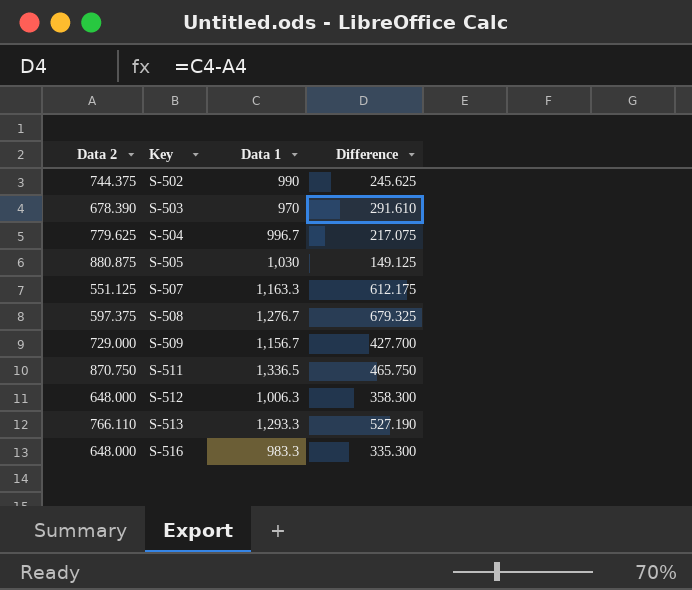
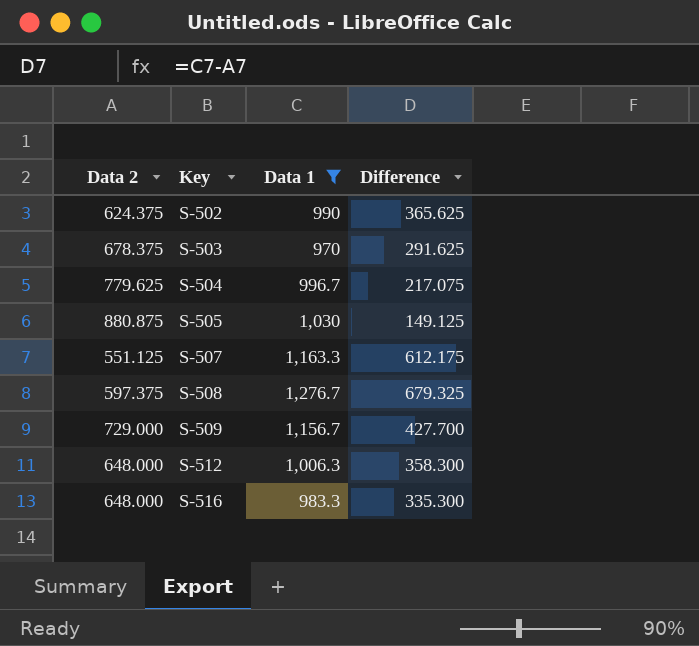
filter: none -> Data 1 <= 1,276.7
S-502 | Data 2: 744.375 -> 624.375
S-502 | Difference: 245.625 -> 365.625
S-503 | Data 2: 678.390 -> 678.375
S-503 | Difference: 291.610 -> 291.625

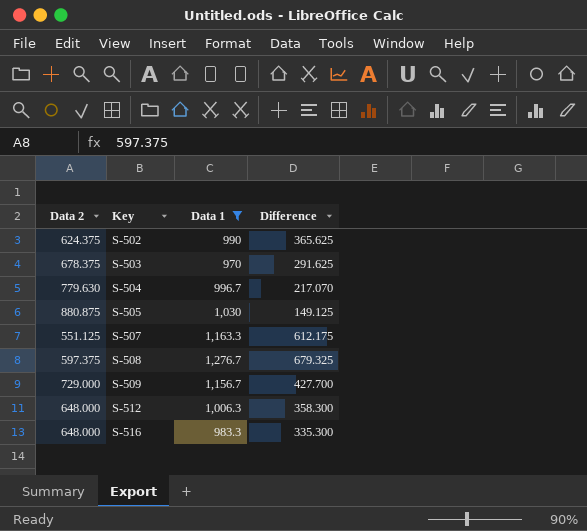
S-504 | Data 2: 779.625 -> 779.630
S-504 | Difference: 217.075 -> 217.070

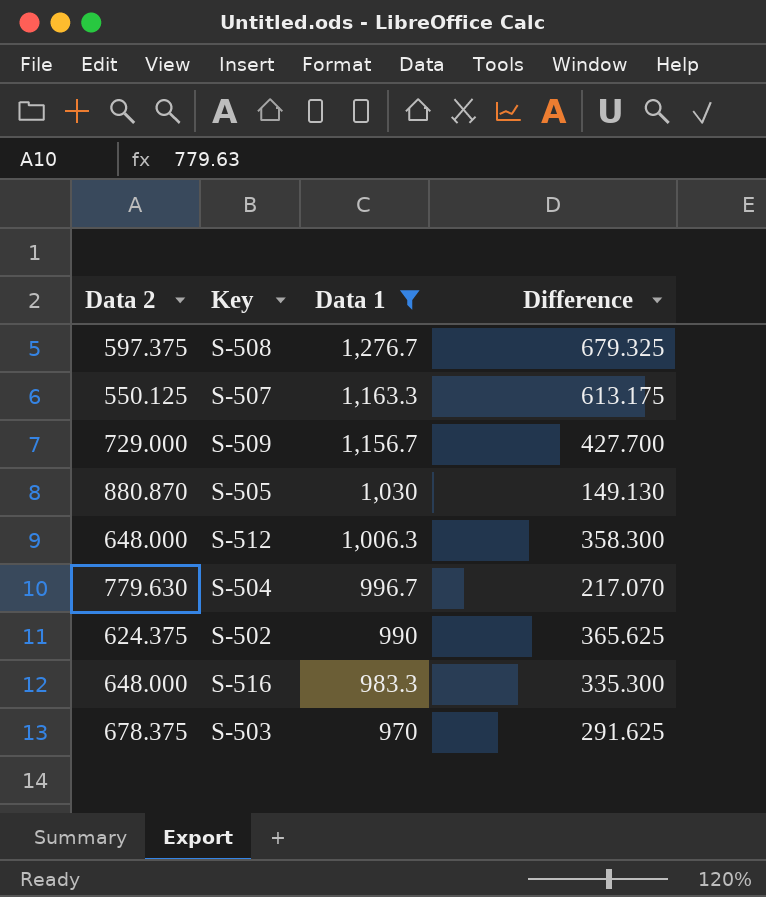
row order: Key ascending -> Data 1 descending
S-507 | Data 2: 551.125 -> 550.125
S-507 | Difference: 612.175 -> 613.175
S-505 | Data 2: 880.875 -> 880.870
S-505 | Difference: 149.125 -> 149.130

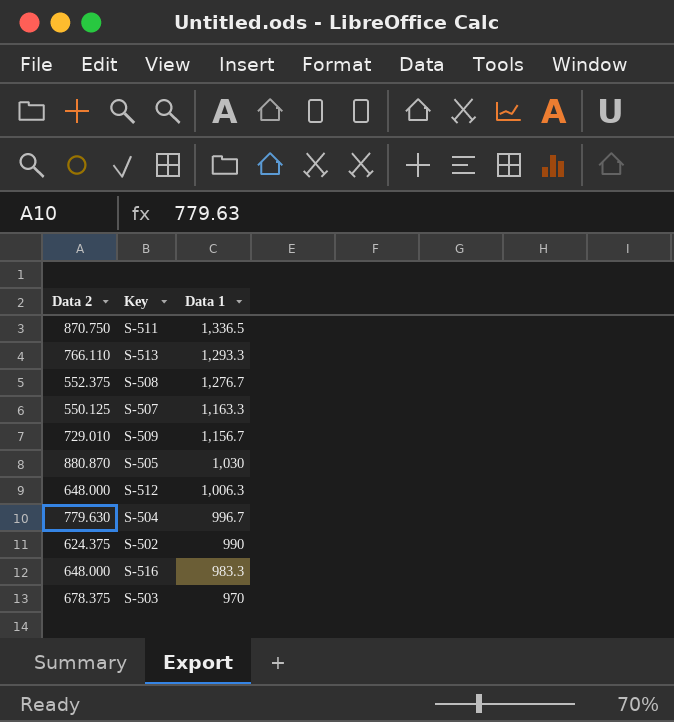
filter: Data 1 <= 1,276.7 -> none
column Difference | formula: [Data 1] - [Data 2] -> none
S-508 | Data 2: 597.375 -> 552.375
S-509 | Data 2: 729.000 -> 729.010

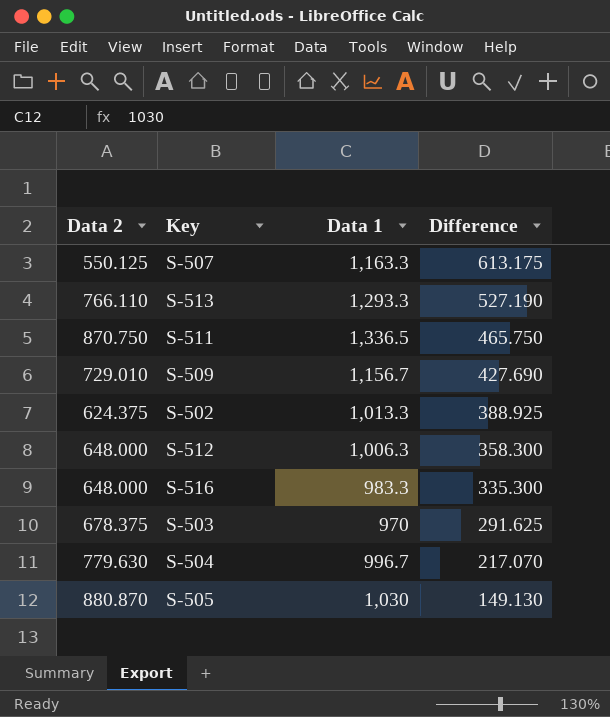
row order: Data 1 descending -> Difference descending
column Difference | formula: none -> [Data 1] - [Data 2]
row S-508: 552.375 | 1,276.7 -> none
S-502 | Data 1: 990 -> 1,013.3

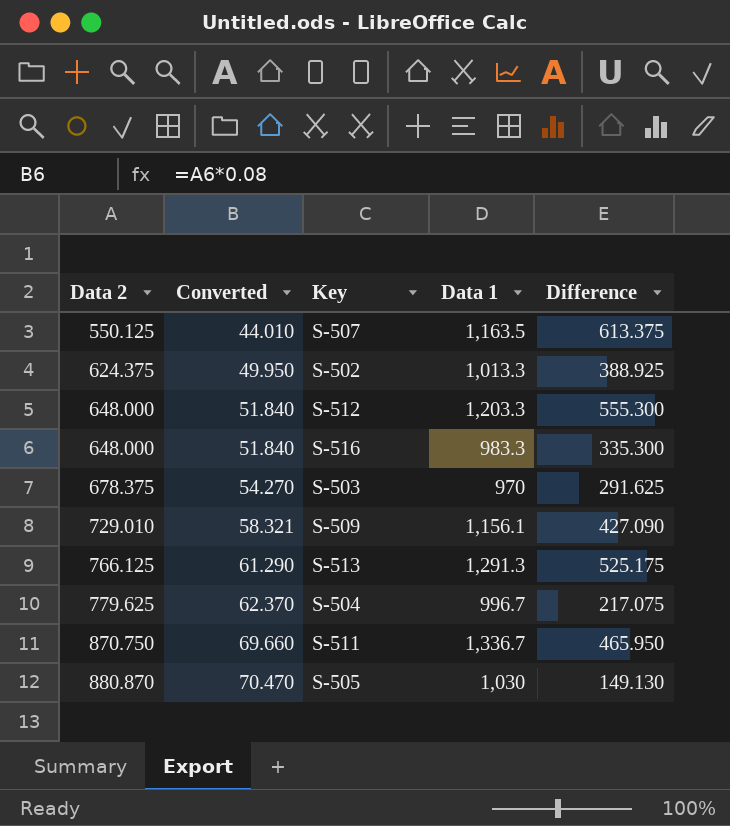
row order: Difference descending -> Data 2 ascending
column Converted | formula: none -> [Data 2] * 0.08
S-507 | Data 1: 1,163.3 -> 1,163.5
S-507 | Difference: 613.175 -> 613.375
S-512 | Data 1: 1,006.3 -> 1,203.3
S-512 | Difference: 358.300 -> 555.300
S-509 | Data 1: 1,156.7 -> 1,156.1
S-509 | Difference: 427.690 -> 427.090
S-513 | Data 2: 766.110 -> 766.125
S-513 | Data 1: 1,293.3 -> 1,291.3
S-513 | Difference: 527.190 -> 525.175
S-504 | Data 2: 779.630 -> 779.625
S-504 | Difference: 217.070 -> 217.075
S-511 | Data 1: 1,336.5 -> 1,336.7
S-511 | Difference: 465.750 -> 465.950

